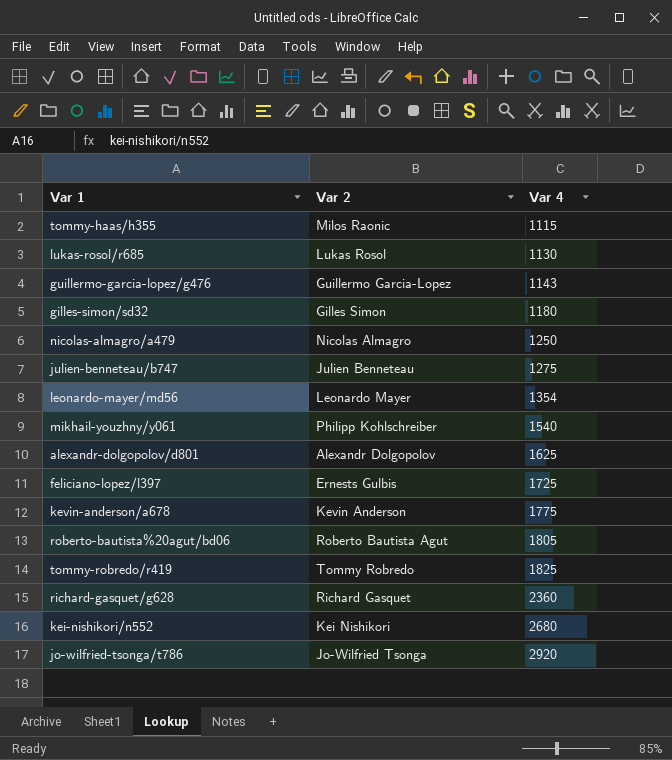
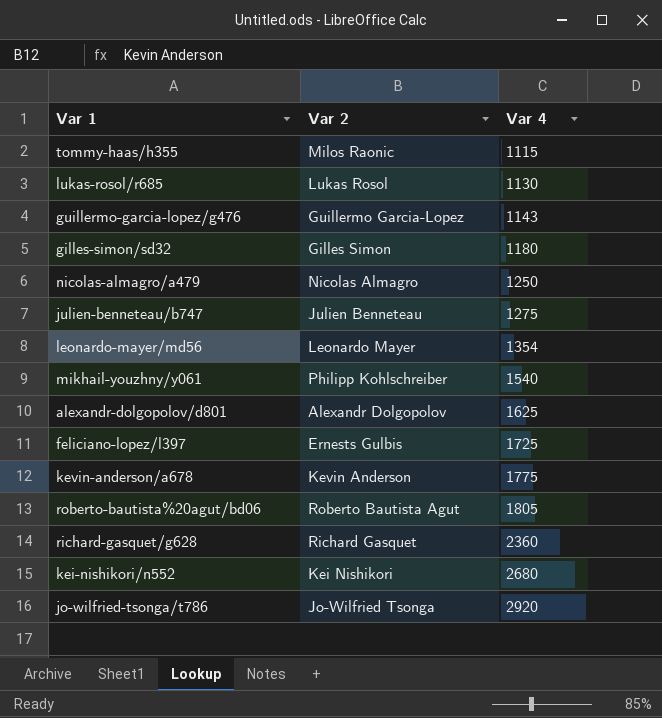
row tommy-robredo/r419: Tommy Robredo | 1825 -> none

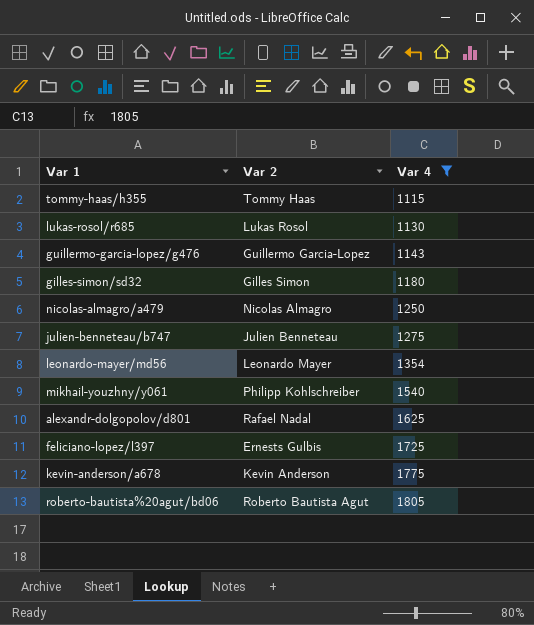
filter: none -> Var 4 <= 1805
tommy-haas/h355 | Var 2: Milos Raonic -> Tommy Haas
alexandr-dolgopolov/d801 | Var 2: Alexandr Dolgopolov -> Rafael Nadal

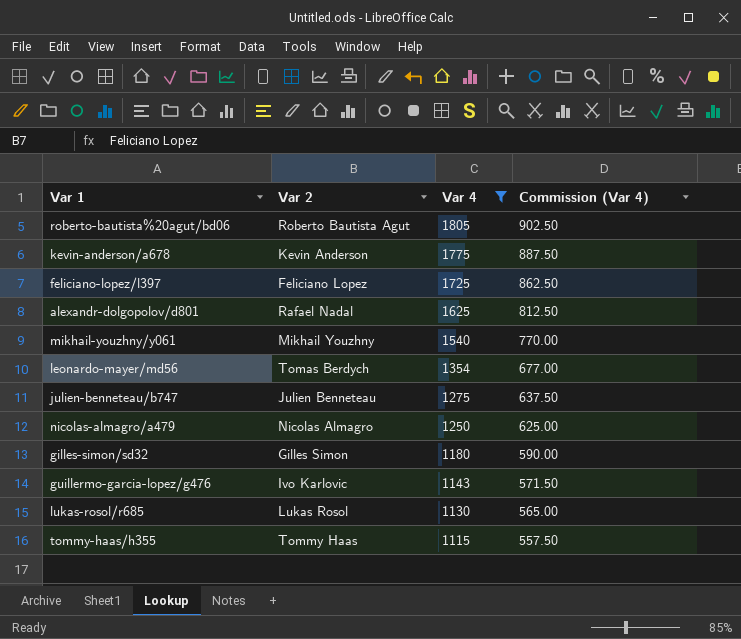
row order: Var 4 ascending -> Var 4 descending
column Commission (Var 4) | formula: none -> [Var 4] * 0.5
feliciano-lopez/l397 | Var 2: Ernests Gulbis -> Feliciano Lopez
mikhail-youzhny/y061 | Var 2: Philipp Kohlschreiber -> Mikhail Youzhny
leonardo-mayer/md56 | Var 2: Leonardo Mayer -> Tomas Berdych
guillermo-garcia-lopez/g476 | Var 2: Guillermo Garcia-Lopez -> Ivo Karlovic

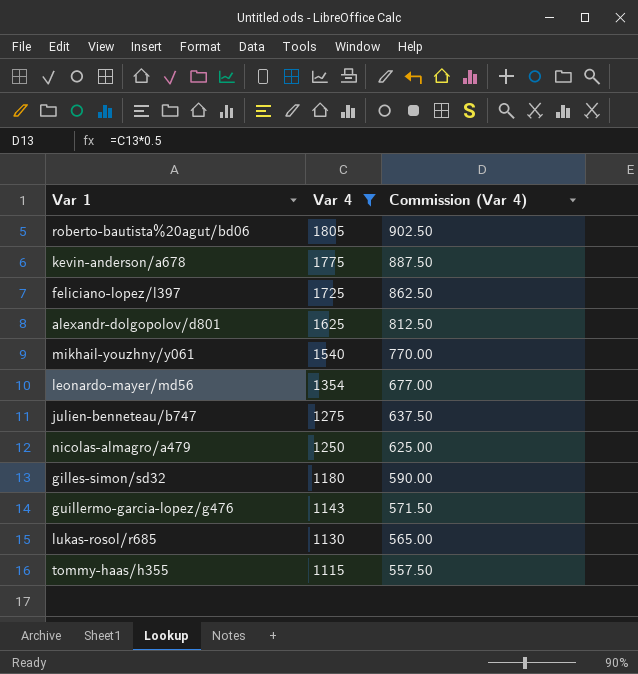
column Var 2 | position: 2 -> none

